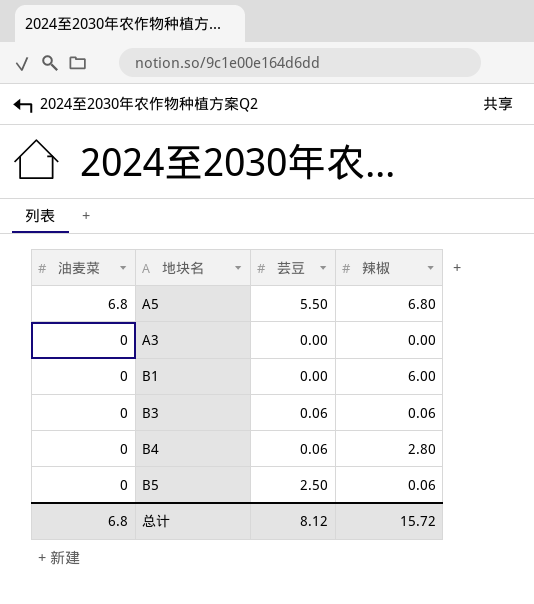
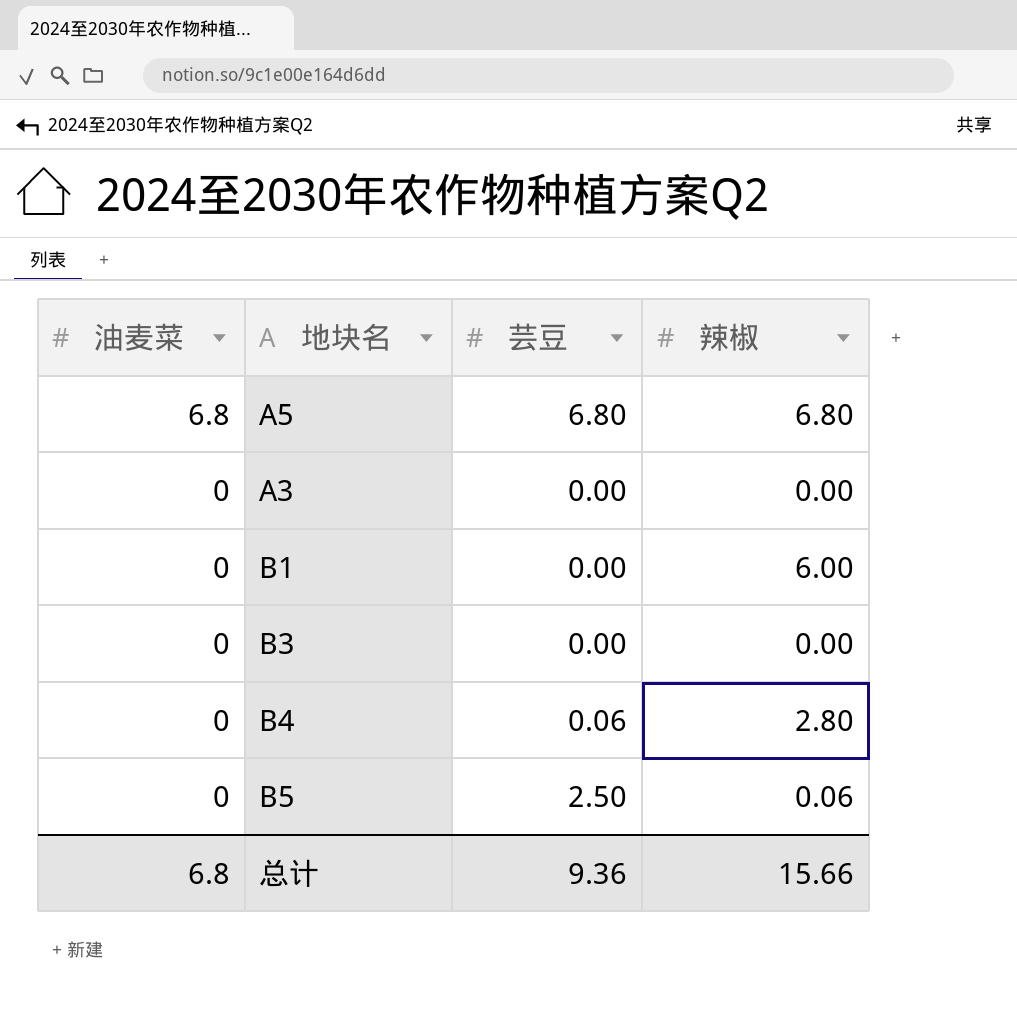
A5 | 芸豆: 5.50 -> 6.80
B3 | 芸豆: 0.06 -> 0.00
B3 | 辣椒: 0.06 -> 0.00
总计 | 芸豆: 8.12 -> 9.36
总计 | 辣椒: 15.72 -> 15.66

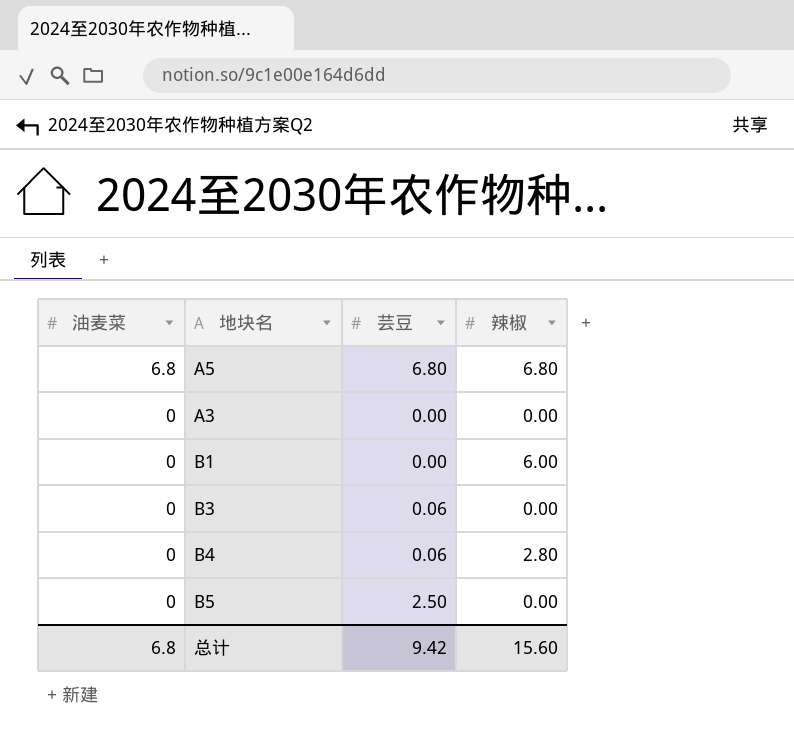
B3 | 芸豆: 0.00 -> 0.06
B5 | 辣椒: 0.06 -> 0.00
总计 | 芸豆: 9.36 -> 9.42
总计 | 辣椒: 15.66 -> 15.60

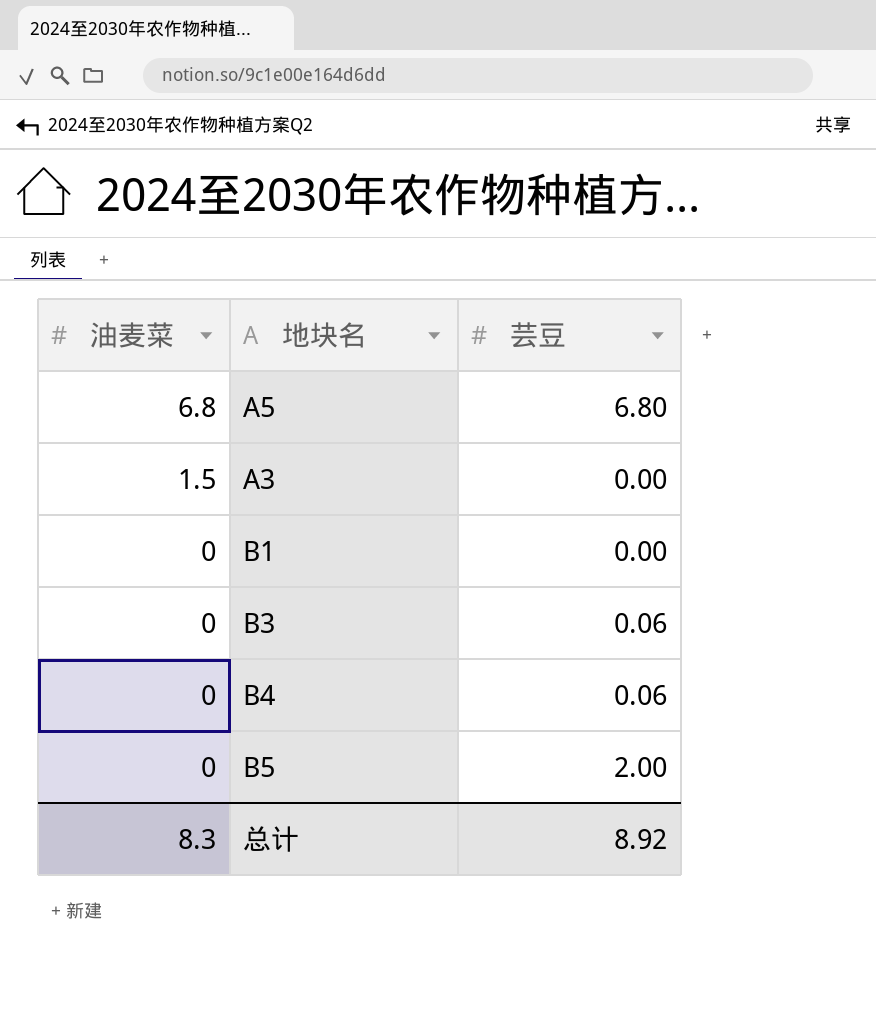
column 辣椒 | position: 4 -> none
A3 | 油麦菜: 0 -> 1.5
B5 | 芸豆: 2.50 -> 2.00
总计 | 油麦菜: 6.8 -> 8.3
总计 | 芸豆: 9.42 -> 8.92

